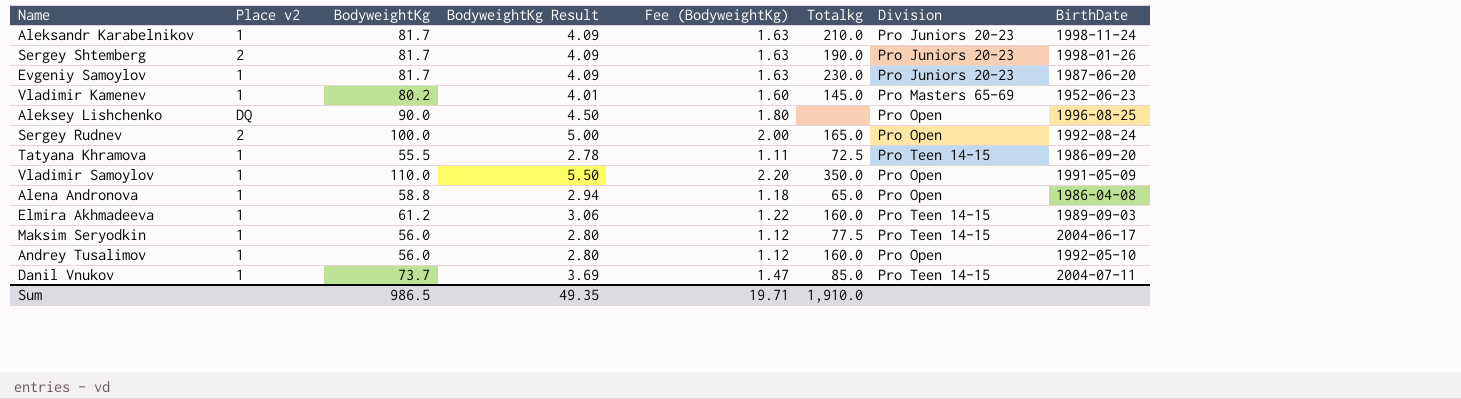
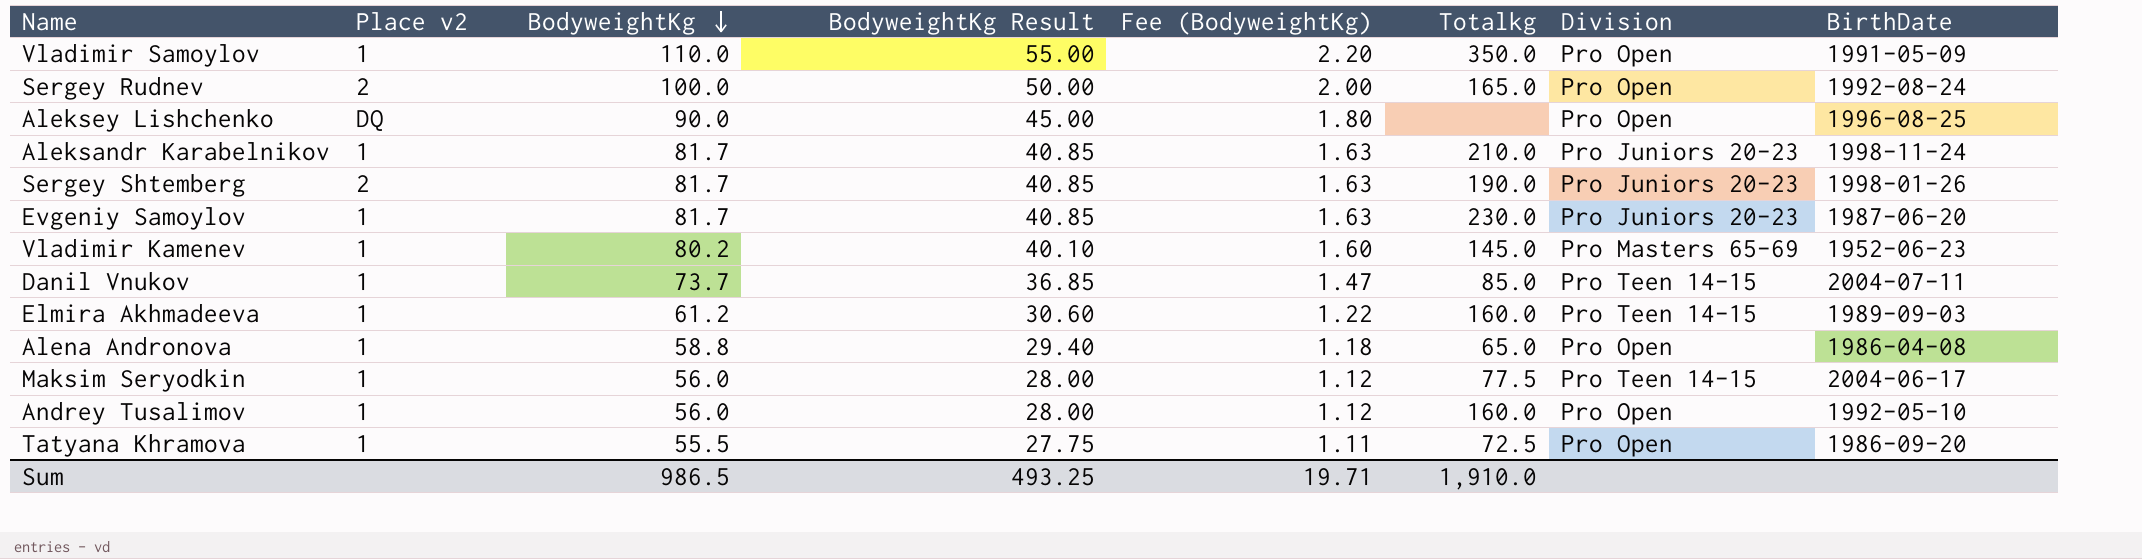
row order: none -> BodyweightKg descending
column BodyweightKg Result | formula: [BodyweightKg] * 0.05 -> [BodyweightKg] * 0.5
Tatyana Khramova | Division: Pro Teen 14-15 -> Pro Open
Sum | BodyweightKg Result: 49.35 -> 493.25

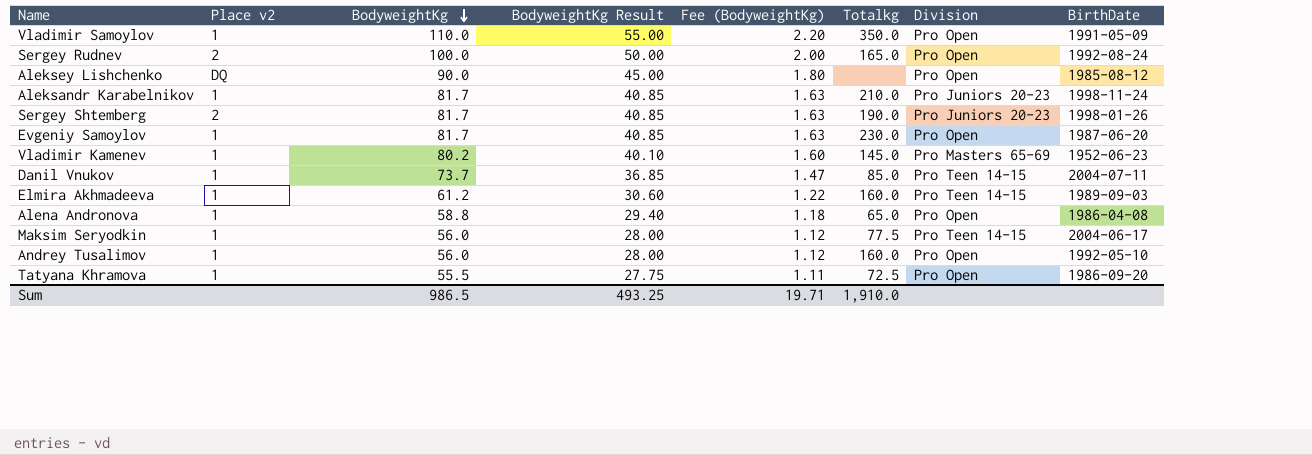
Aleksey Lishchenko | BirthDate: 1996-08-25 -> 1985-08-12
Evgeniy Samoylov | Division: Pro Juniors 20-23 -> Pro Open

